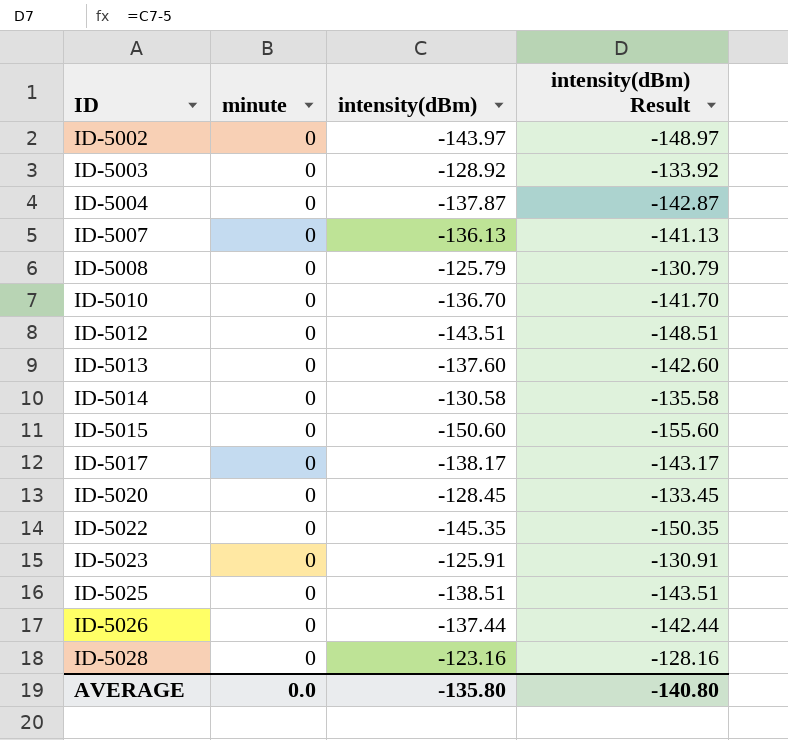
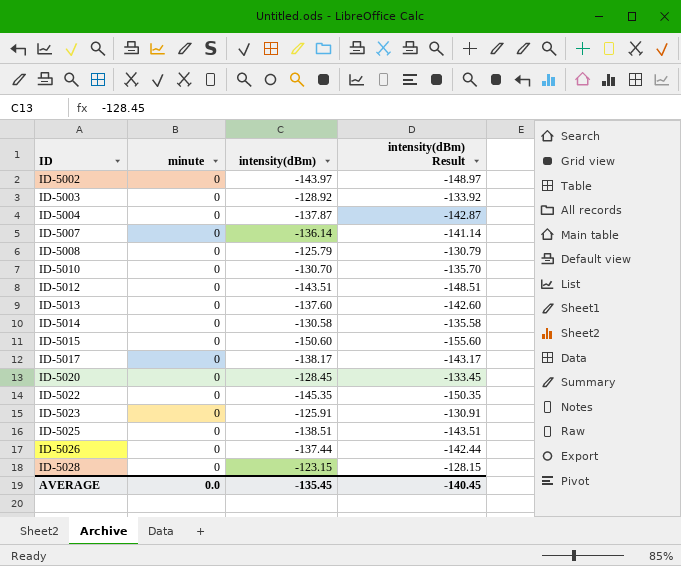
ID-5007 | intensity(dBm): -136.13 -> -136.14
ID-5007 | intensity(dBm) Result: -141.13 -> -141.14
ID-5010 | intensity(dBm): -136.70 -> -130.70
ID-5010 | intensity(dBm) Result: -141.70 -> -135.70
ID-5028 | intensity(dBm): -123.16 -> -123.15
ID-5028 | intensity(dBm) Result: -128.16 -> -128.15
AVERAGE | intensity(dBm): -135.80 -> -135.45
AVERAGE | intensity(dBm) Result: -140.80 -> -140.45

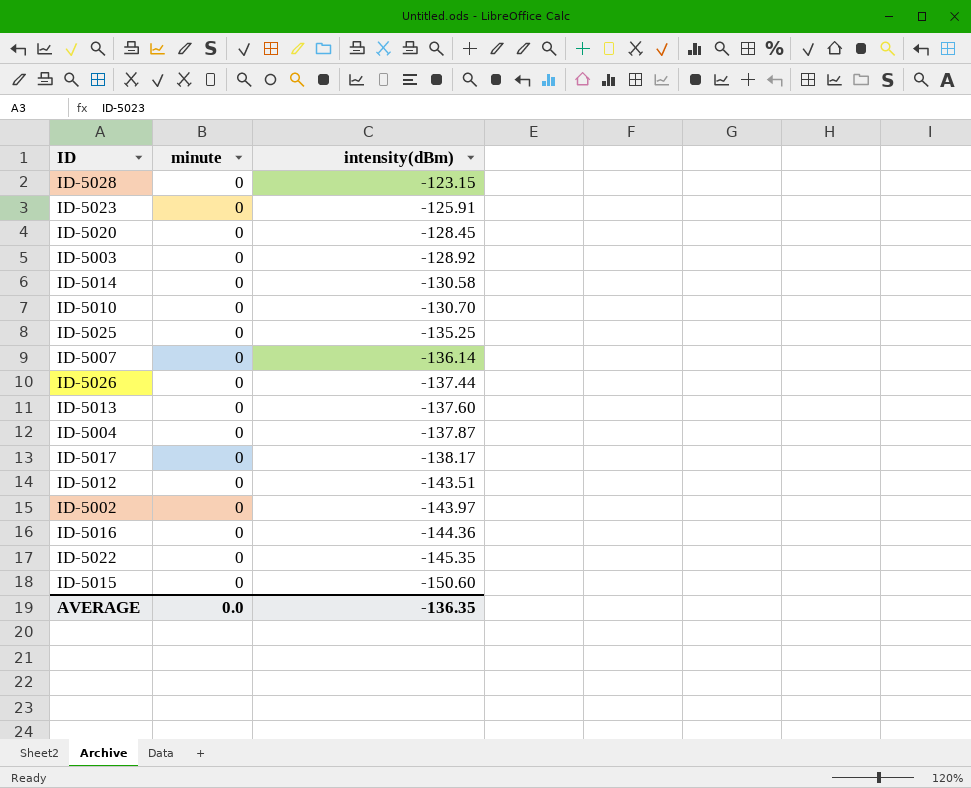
row order: ID ascending -> intensity(dBm) descending
column intensity(dBm) Result | formula: [intensity(dBm)] - 5 -> none
row ID-5008: 0 | -125.79 | -130.79 -> none
ID-5025 | intensity(dBm): -138.51 -> -135.25
row ID-5016: none -> 0 | -144.36
AVERAGE | intensity(dBm): -135.45 -> -136.35

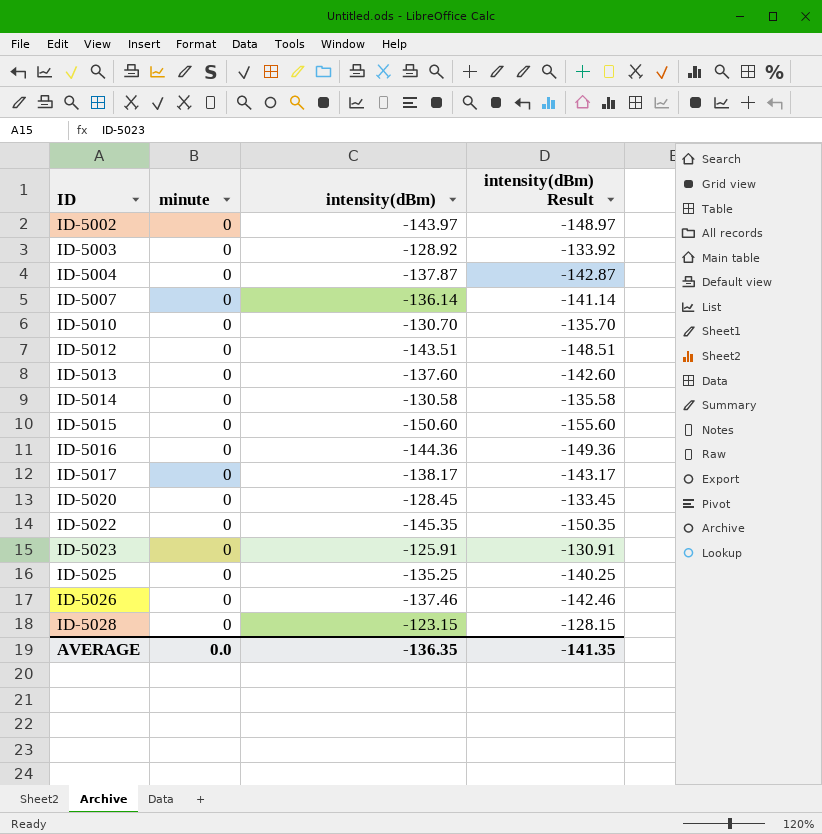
row order: intensity(dBm) descending -> ID ascending
column intensity(dBm) Result | formula: none -> [intensity(dBm)] - 5
ID-5026 | intensity(dBm): -137.44 -> -137.46

